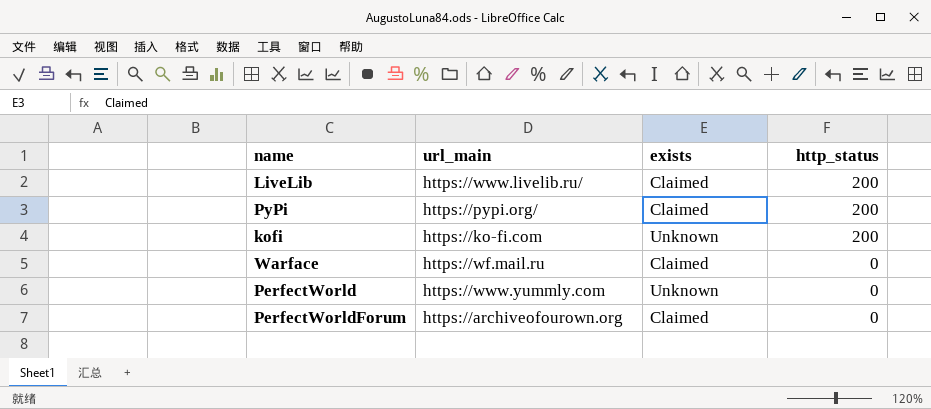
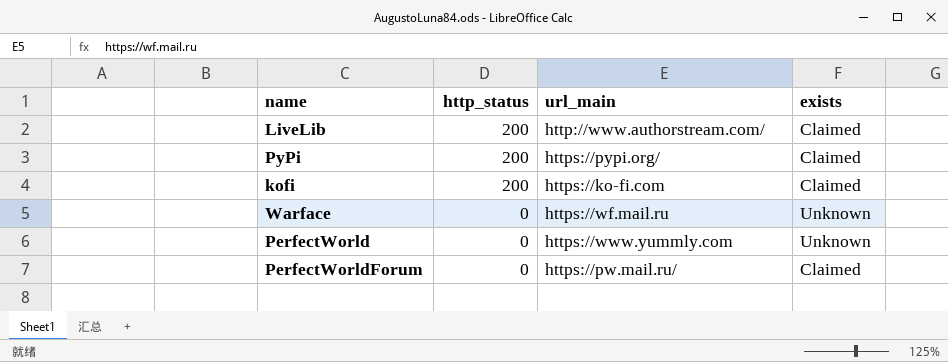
column http_status | position: 4 -> 2
LiveLib | url_main: https://www.livelib.ru/ -> http://www.authorstream.com/
kofi | exists: Unknown -> Claimed
Warface | exists: Claimed -> Unknown
PerfectWorldForum | url_main: https://archiveofourown.org -> https://pw.mail.ru/

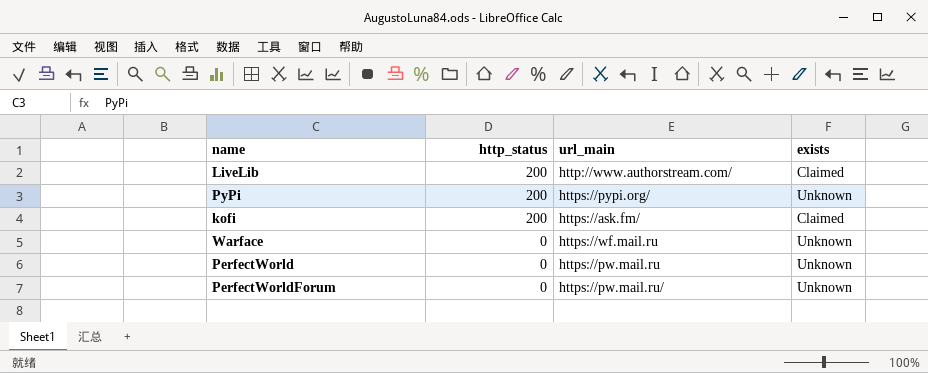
PyPi | exists: Claimed -> Unknown
kofi | url_main: https://ko-fi.com -> https://ask.fm/
PerfectWorld | url_main: https://www.yummly.com -> https://pw.mail.ru
PerfectWorldForum | exists: Claimed -> Unknown

